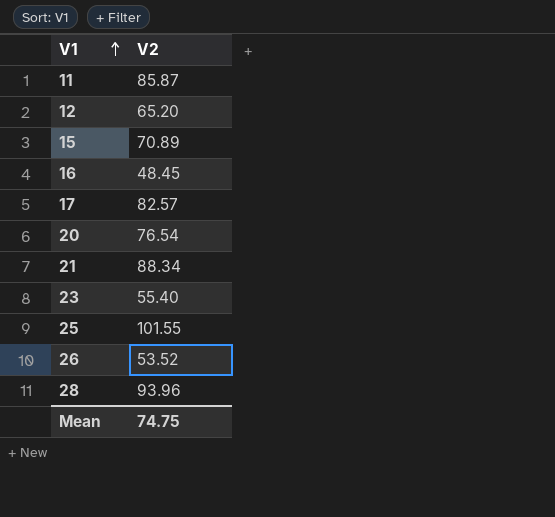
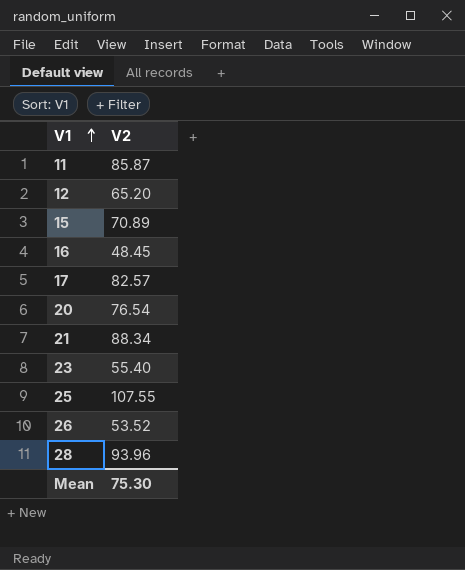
25 | V2: 101.55 -> 107.55
Mean | V2: 74.75 -> 75.30

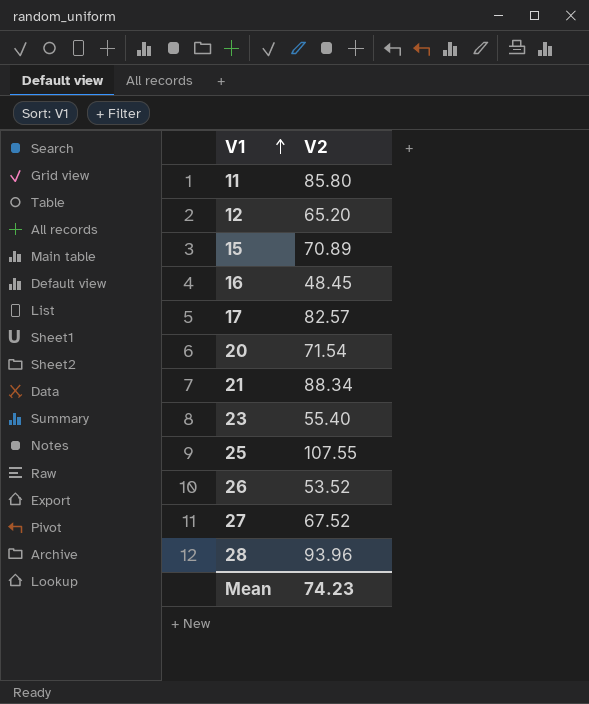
11 | V2: 85.87 -> 85.80
20 | V2: 76.54 -> 71.54
row 27: none -> 67.52
Mean | V2: 75.30 -> 74.23

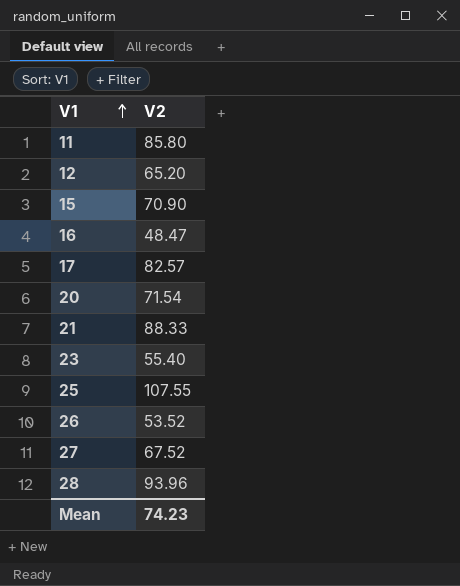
15 | V2: 70.89 -> 70.90
16 | V2: 48.45 -> 48.47
21 | V2: 88.34 -> 88.33

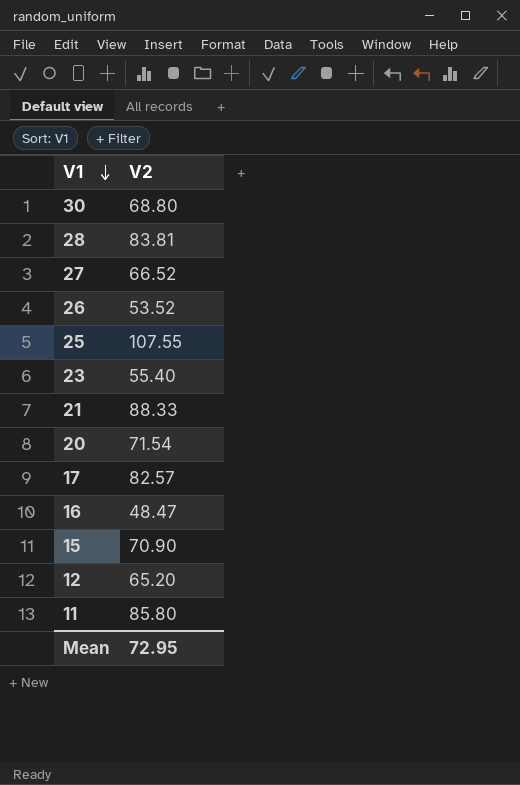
row order: V1 ascending -> V1 descending
row 30: none -> 68.80
28 | V2: 93.96 -> 83.81
27 | V2: 67.52 -> 66.52
Mean | V2: 74.23 -> 72.95

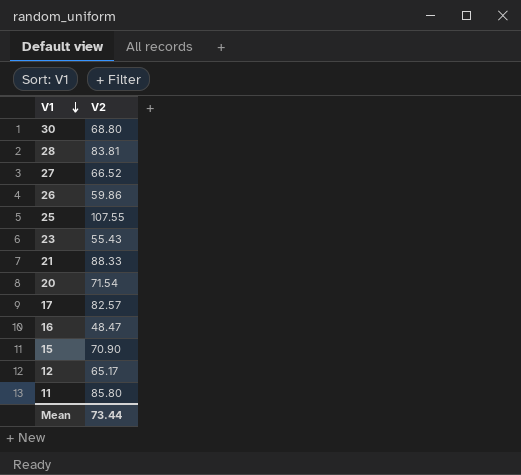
26 | V2: 53.52 -> 59.86
23 | V2: 55.40 -> 55.43
12 | V2: 65.20 -> 65.17
Mean | V2: 72.95 -> 73.44

